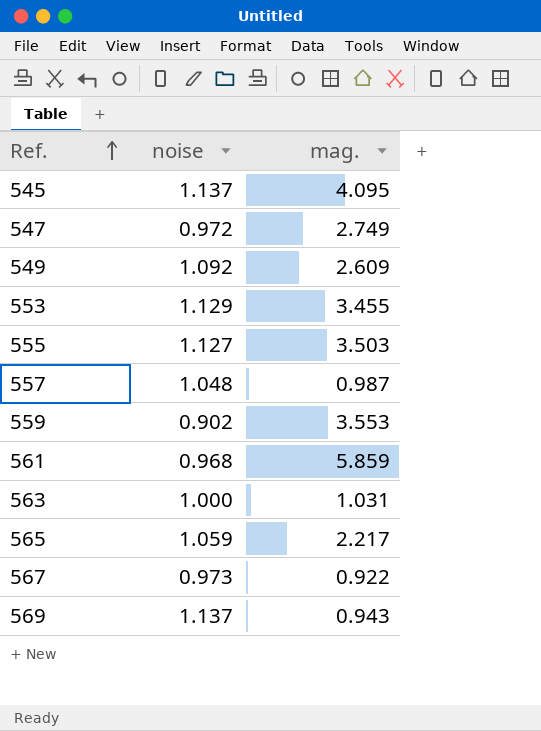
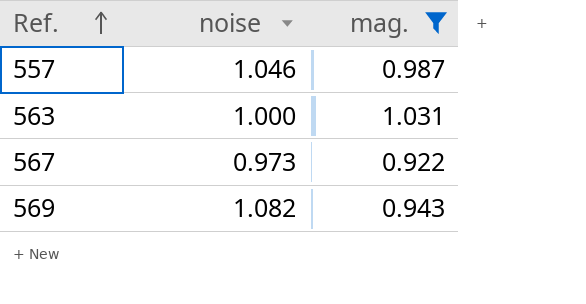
filter: none -> mag. <= 1.031
557 | noise: 1.048 -> 1.046
569 | noise: 1.137 -> 1.082

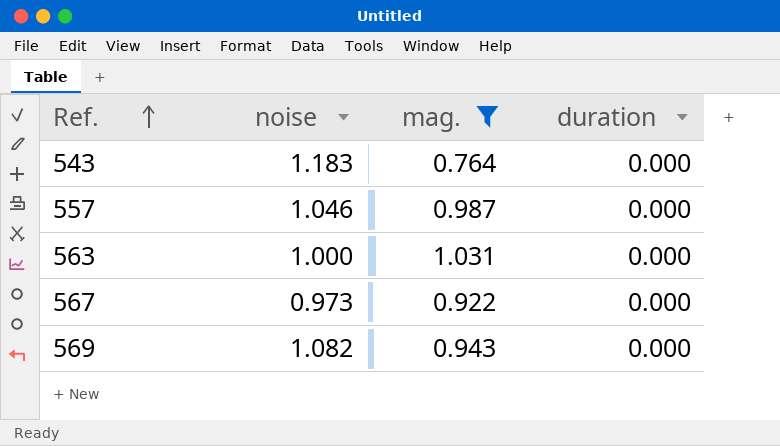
column duration | position: none -> 4
row 543: none -> 1.183 | 0.764 | 0.000

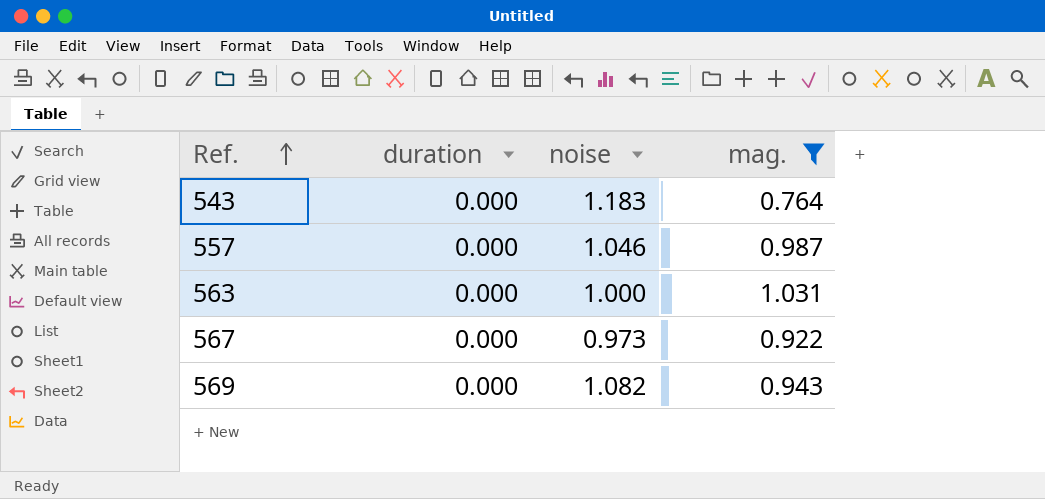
column duration | position: 4 -> 2

